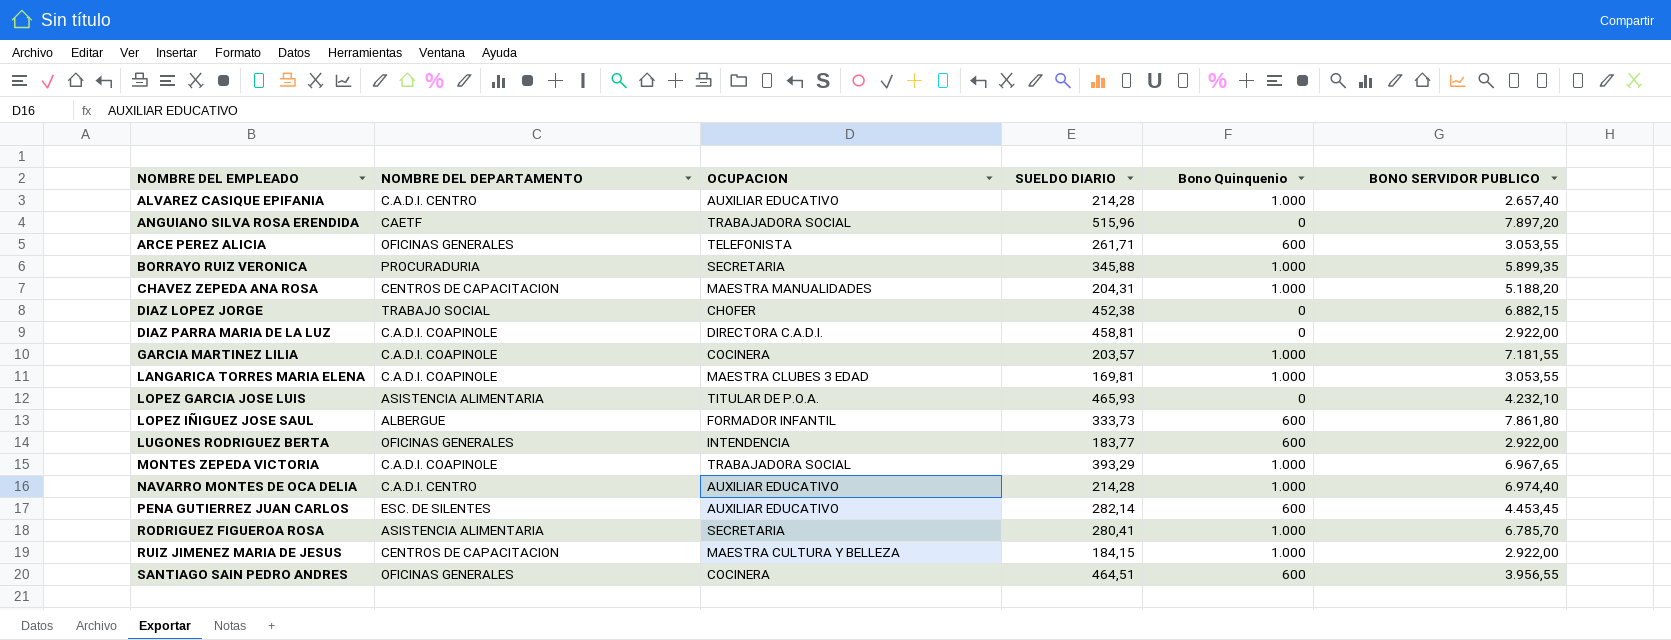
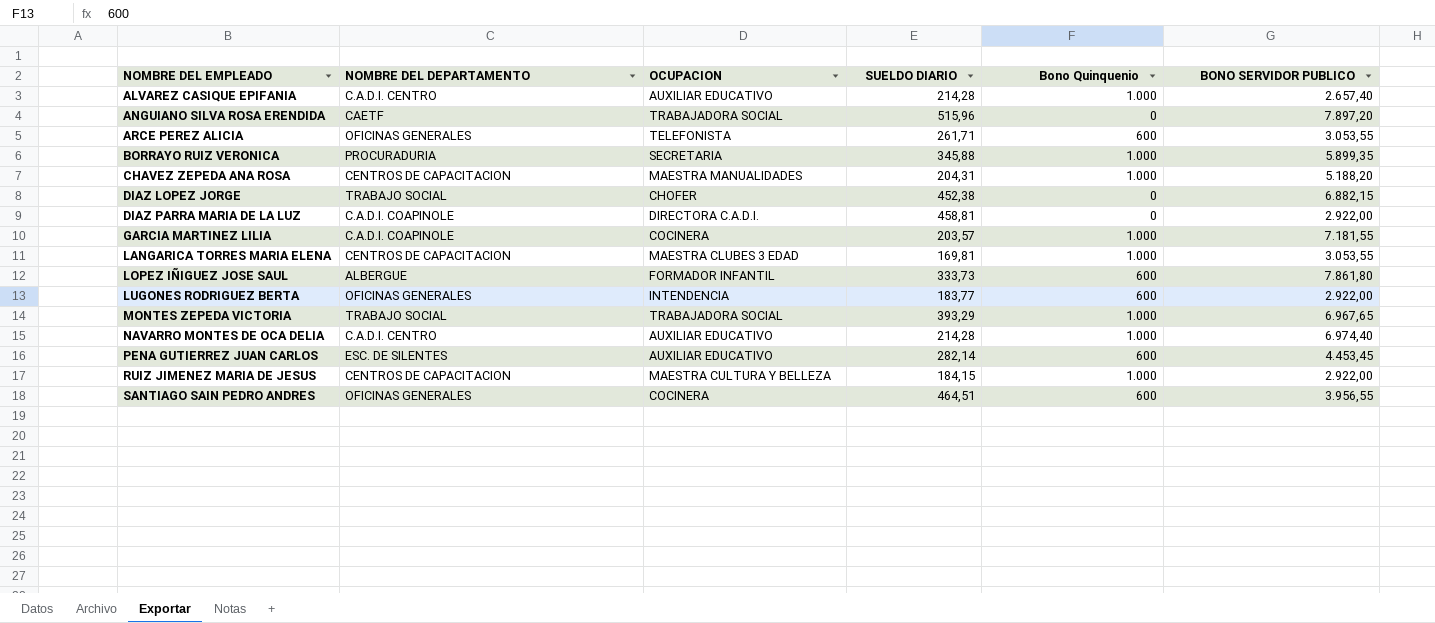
row LOPEZ GARCIA JOSE LUIS: ASISTENCIA ALIMENTARIA | TITULAR DE P.O.A. | 465,93 | 0 | 4.232,10 -> none
row RODRIGUEZ FIGUEROA ROSA: ASISTENCIA ALIMENTARIA | SECRETARIA | 280,41 | 1.000 | 6.785,70 -> none
LANGARICA TORRES MARIA ELENA | NOMBRE DEL DEPARTAMENTO: C.A.D.I. COAPINOLE -> CENTROS DE CAPACITACION
MONTES ZEPEDA VICTORIA | NOMBRE DEL DEPARTAMENTO: C.A.D.I. COAPINOLE -> TRABAJO SOCIAL

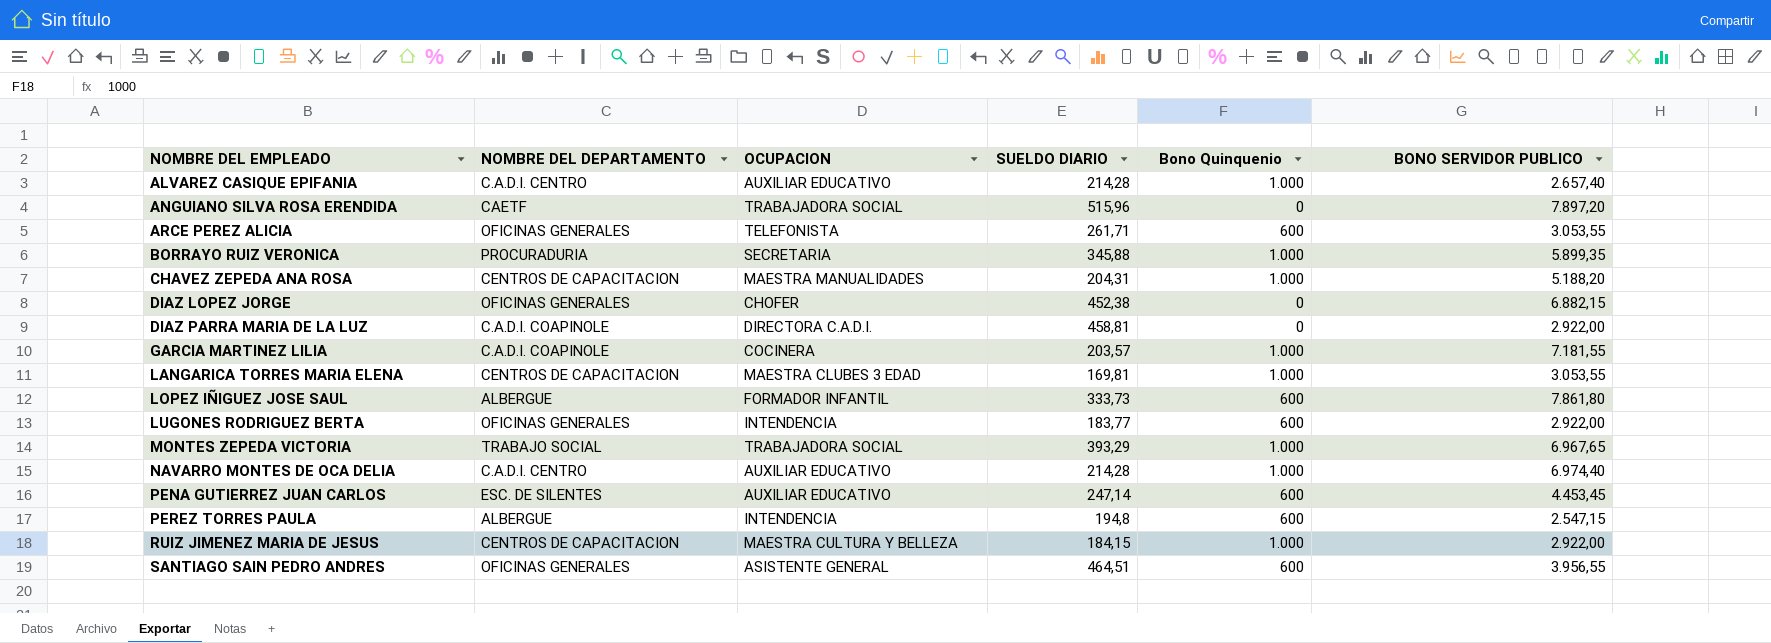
DIAZ LOPEZ JORGE | NOMBRE DEL DEPARTAMENTO: TRABAJO SOCIAL -> OFICINAS GENERALES
PENA GUTIERREZ JUAN CARLOS | SUELDO DIARIO: 282,14 -> 247,14
row PEREZ TORRES PAULA: none -> ALBERGUE | INTENDENCIA | 194,8 | 600 | 2.547,15
SANTIAGO SAIN PEDRO ANDRES | OCUPACION: COCINERA -> ASISTENTE GENERAL

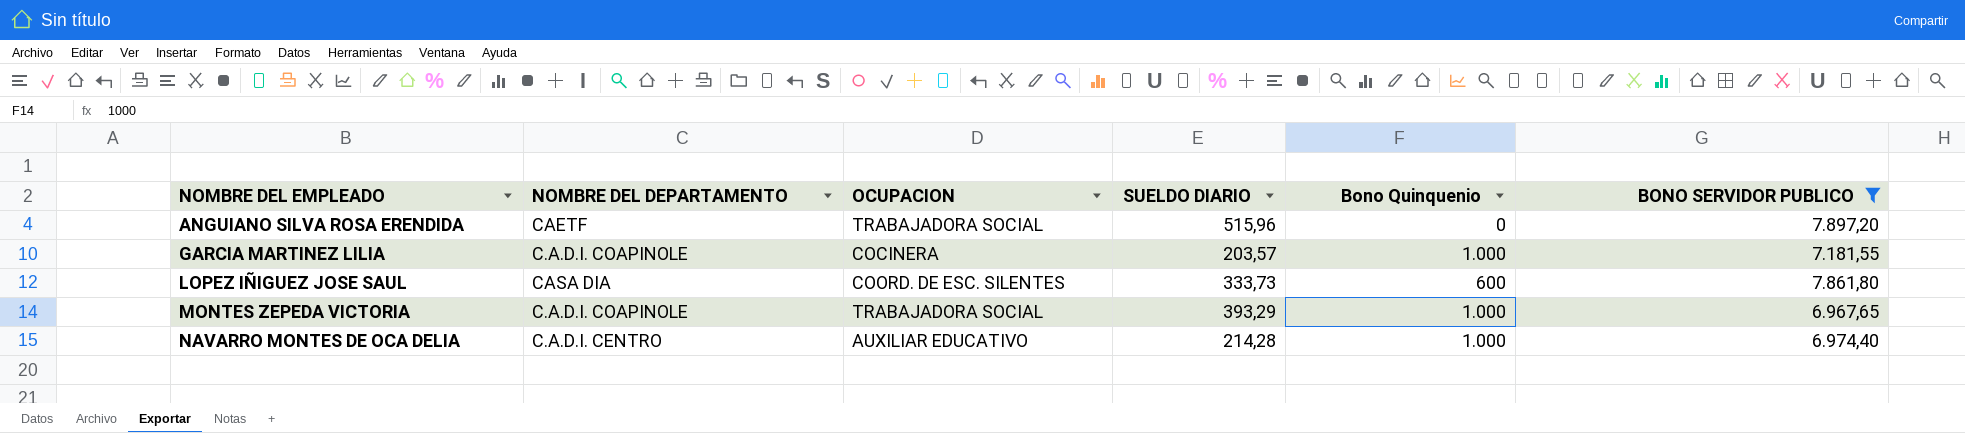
filter: none -> BONO SERVIDOR PUBLICO >= 6.967,65
LOPEZ IÑIGUEZ JOSE SAUL | NOMBRE DEL DEPARTAMENTO: ALBERGUE -> CASA DIA
LOPEZ IÑIGUEZ JOSE SAUL | OCUPACION: FORMADOR INFANTIL -> COORD. DE ESC. SILENTES
MONTES ZEPEDA VICTORIA | NOMBRE DEL DEPARTAMENTO: TRABAJO SOCIAL -> C.A.D.I. COAPINOLE

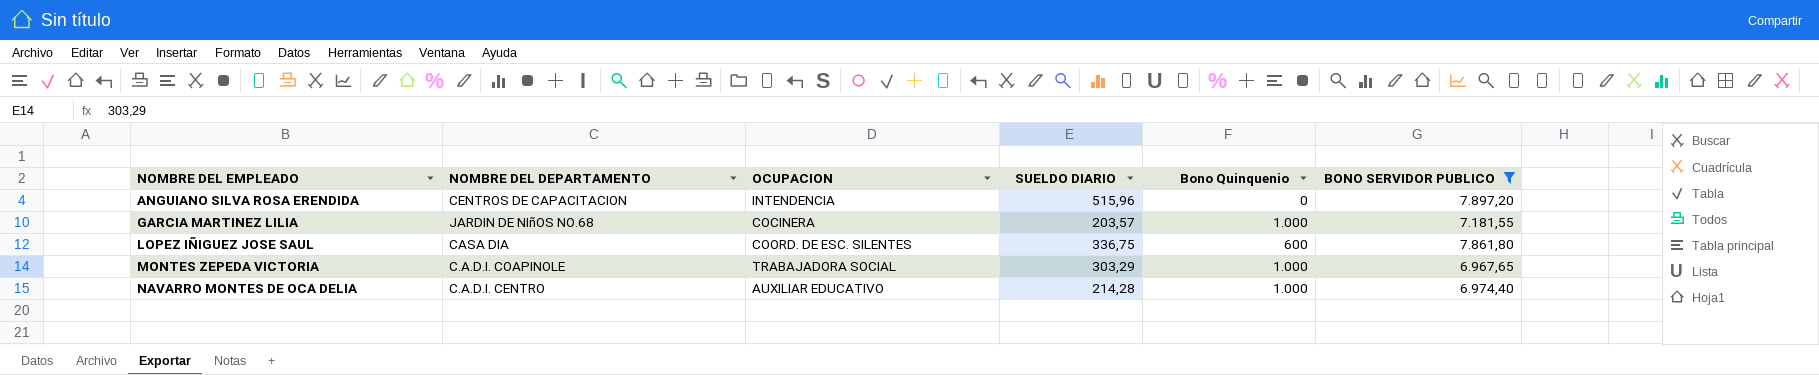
ANGUIANO SILVA ROSA ERENDIDA | NOMBRE DEL DEPARTAMENTO: CAETF -> CENTROS DE CAPACITACION
ANGUIANO SILVA ROSA ERENDIDA | OCUPACION: TRABAJADORA SOCIAL -> INTENDENCIA
GARCIA MARTINEZ LILIA | NOMBRE DEL DEPARTAMENTO: C.A.D.I. COAPINOLE -> JARDIN DE NIñOS NO.68
LOPEZ IÑIGUEZ JOSE SAUL | SUELDO DIARIO: 333,73 -> 336,75
MONTES ZEPEDA VICTORIA | SUELDO DIARIO: 393,29 -> 303,29

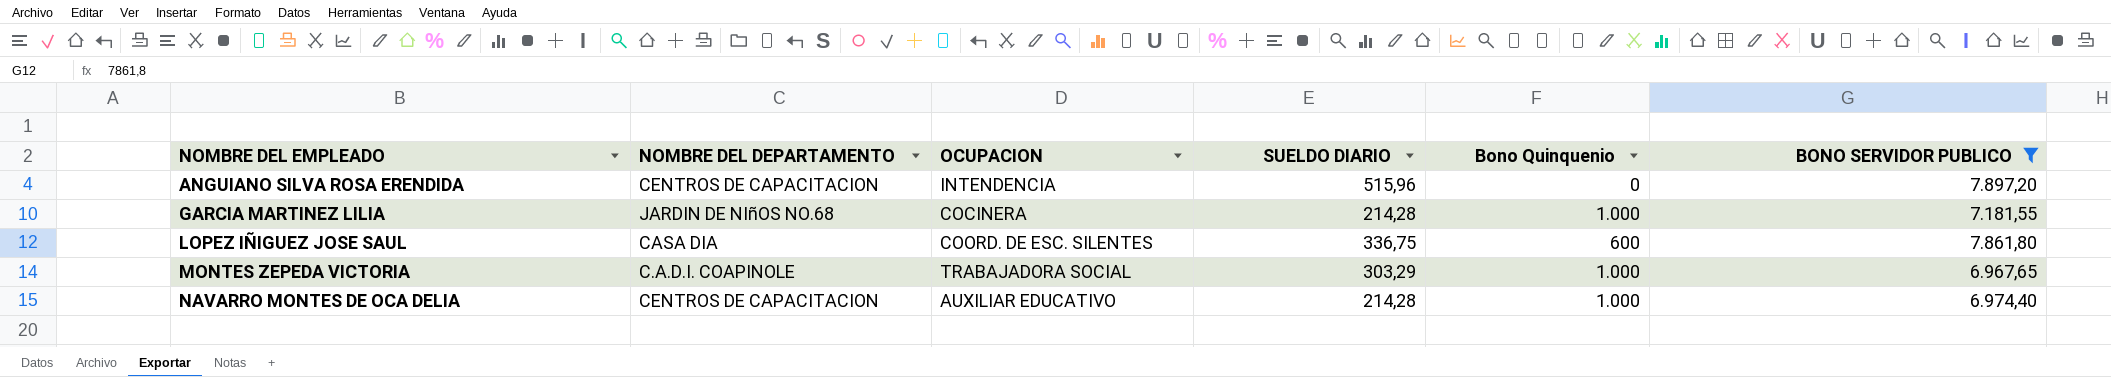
GARCIA MARTINEZ LILIA | SUELDO DIARIO: 203,57 -> 214,28
NAVARRO MONTES DE OCA DELIA | NOMBRE DEL DEPARTAMENTO: C.A.D.I. CENTRO -> CENTROS DE CAPACITACION

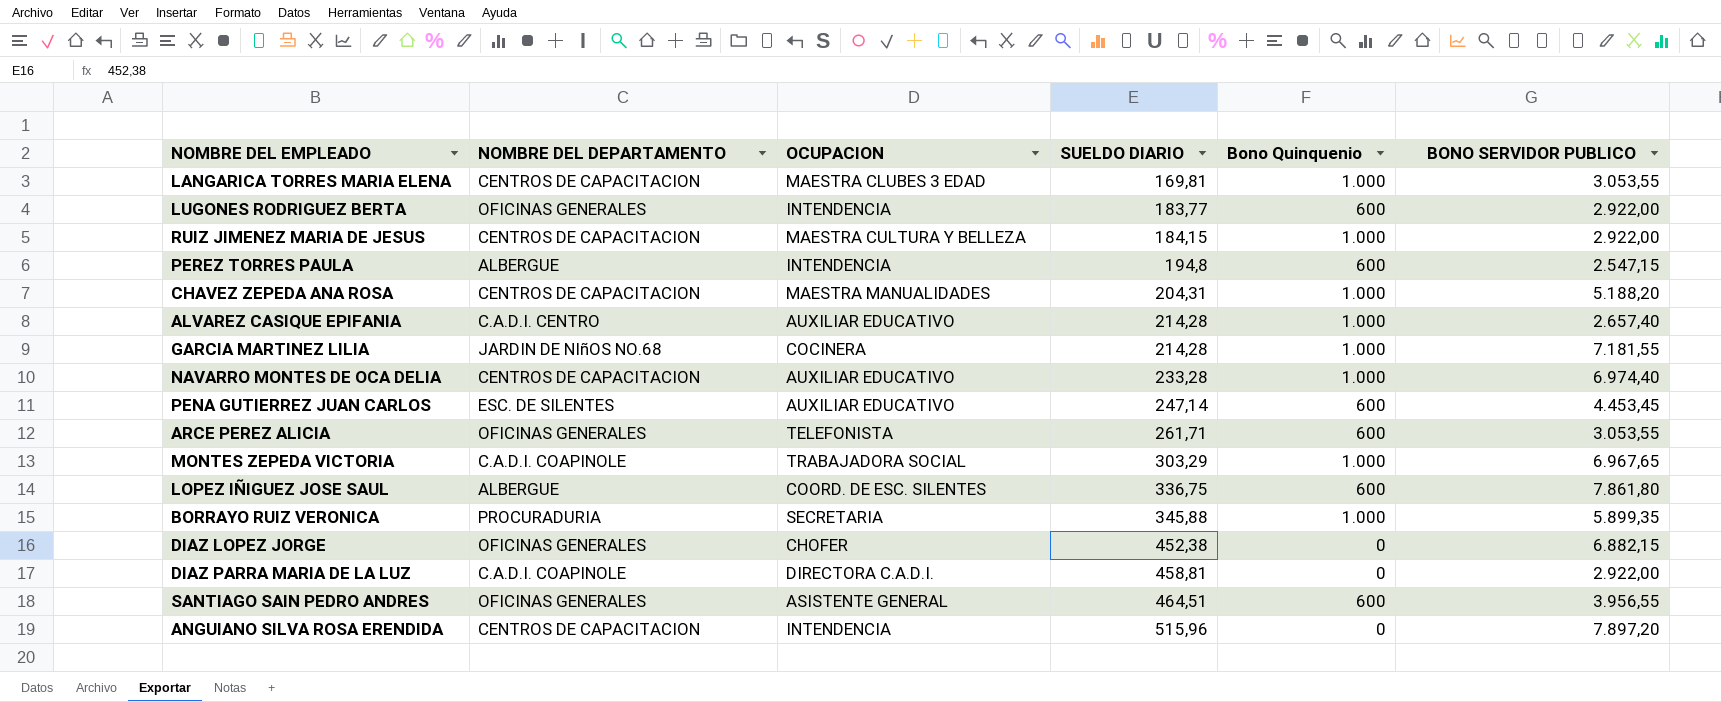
filter: BONO SERVIDOR PUBLICO >= 6.967,65 -> none
row order: NOMBRE DEL EMPLEADO ascending -> SUELDO DIARIO ascending
NAVARRO MONTES DE OCA DELIA | SUELDO DIARIO: 214,28 -> 233,28
LOPEZ IÑIGUEZ JOSE SAUL | NOMBRE DEL DEPARTAMENTO: CASA DIA -> ALBERGUE

